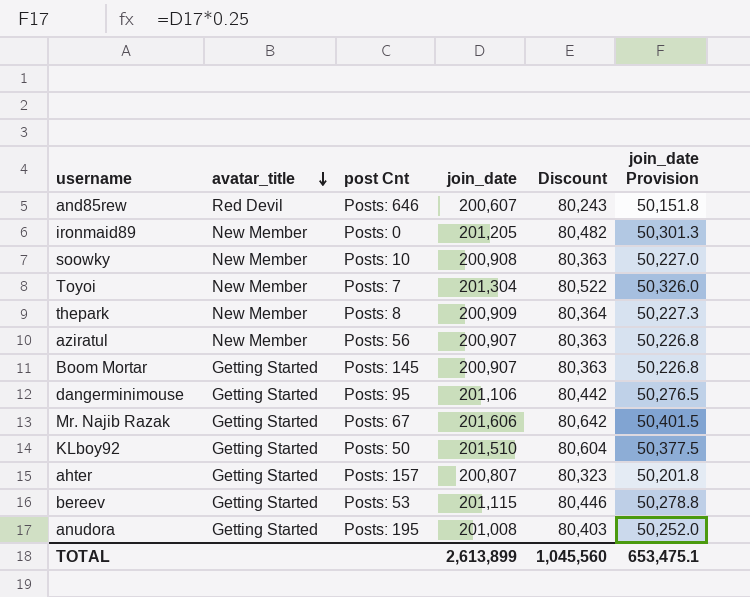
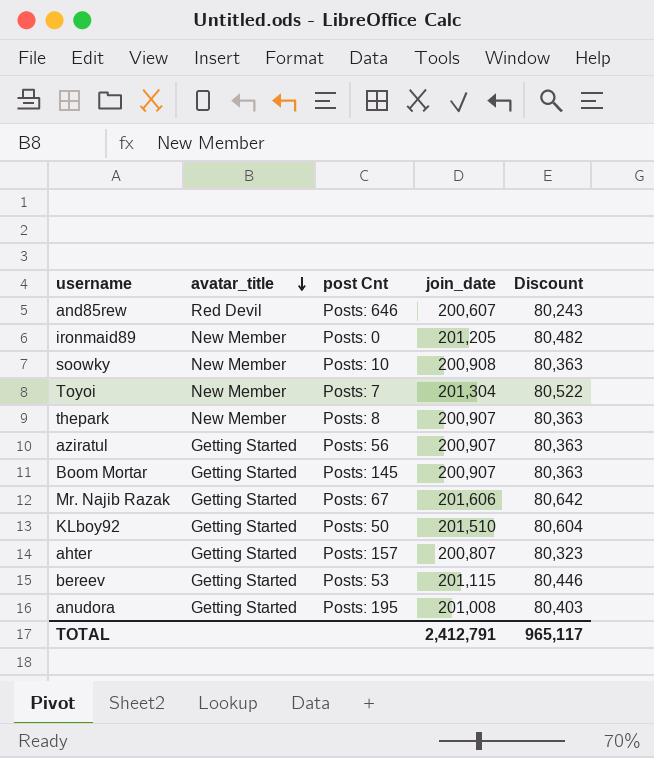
column join_date Provision | formula: [join_date] * 0.25 -> none
row dangerminimouse: Getting Started | Posts: 95 | 201,106 | 80,442 | 50,276.5 -> none
thepark | join_date: 200,909 -> 200,907
thepark | Discount: 80,364 -> 80,363
aziratul | avatar_title: New Member -> Getting Started
TOTAL | join_date: 2,613,899 -> 2,412,791
TOTAL | Discount: 1,045,560 -> 965,117

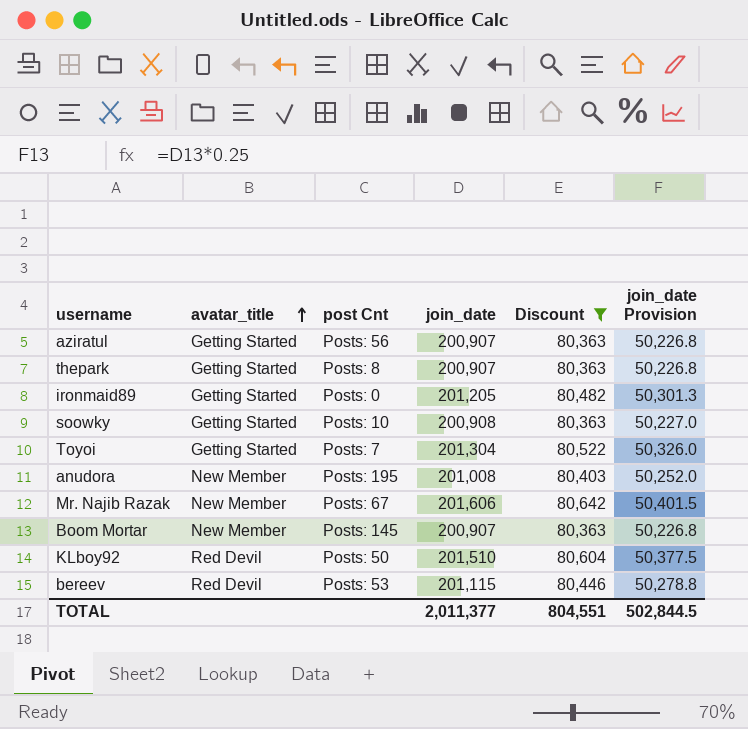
filter: none -> Discount >= 80,363
row order: avatar_title descending -> avatar_title ascending
column join_date Provision | formula: none -> [join_date] * 0.25
thepark | avatar_title: New Member -> Getting Started
ironmaid89 | avatar_title: New Member -> Getting Started
soowky | avatar_title: New Member -> Getting Started
Toyoi | avatar_title: New Member -> Getting Started
anudora | avatar_title: Getting Started -> New Member
Mr. Najib Razak | avatar_title: Getting Started -> New Member
Boom Mortar | avatar_title: Getting Started -> New Member
KLboy92 | avatar_title: Getting Started -> Red Devil
bereev | avatar_title: Getting Started -> Red Devil
TOTAL | join_date: 2,412,791 -> 2,011,377
TOTAL | Discount: 965,117 -> 804,551

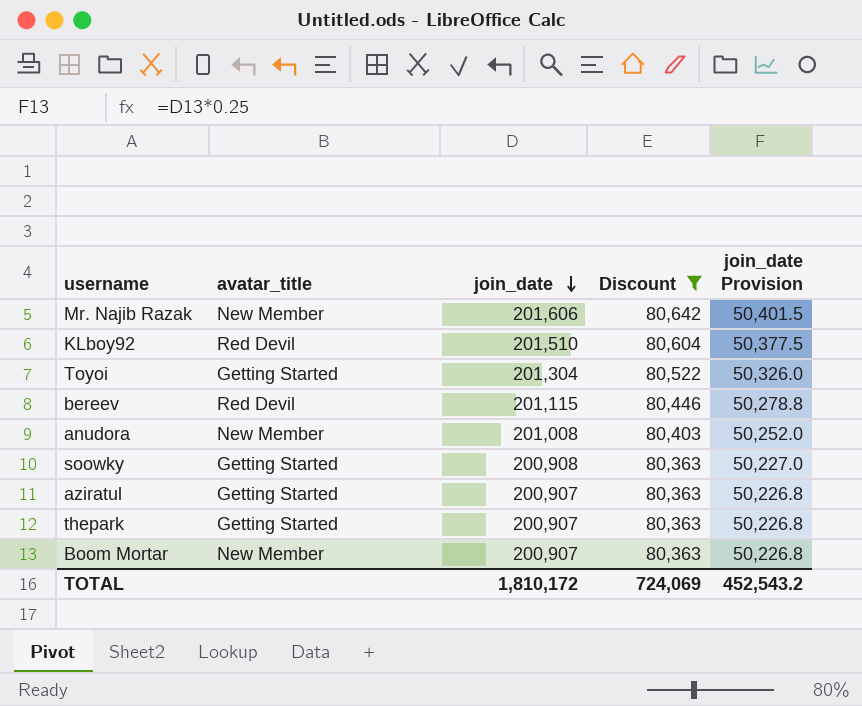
row order: avatar_title ascending -> join_date descending
column post Cnt | position: 3 -> none
row ironmaid89: Getting Started | Posts: 0 | 201,205 | 80,482 | 50,301.3 -> none
TOTAL | join_date: 2,011,377 -> 1,810,172
TOTAL | Discount: 804,551 -> 724,069
TOTAL | join_date Provision: 502,844.5 -> 452,543.2

